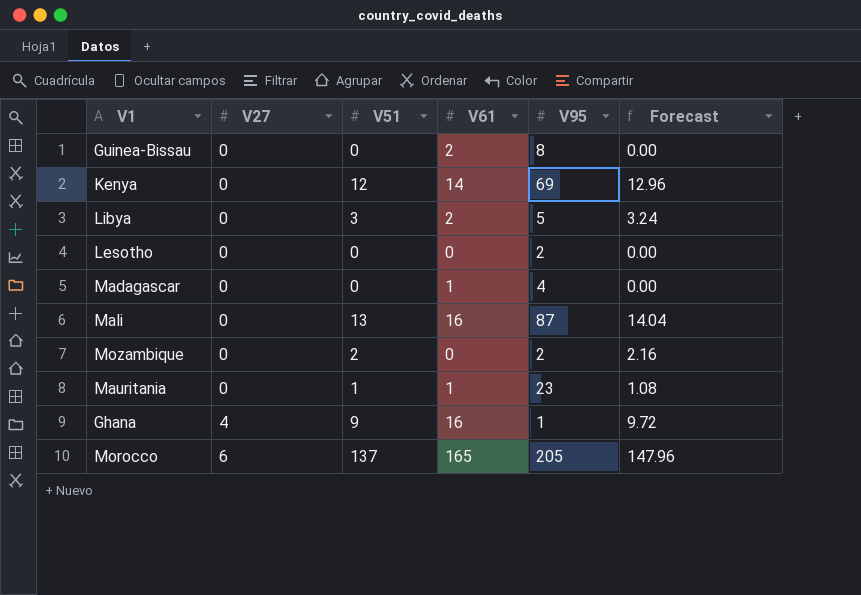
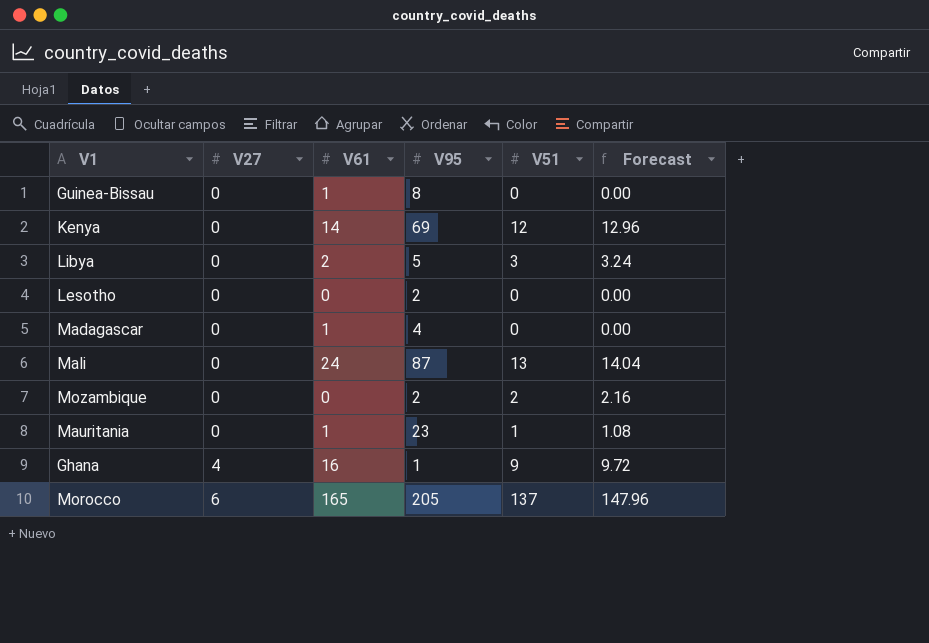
column V51 | position: 3 -> 5
Guinea-Bissau | V61: 2 -> 1
Mali | V61: 16 -> 24

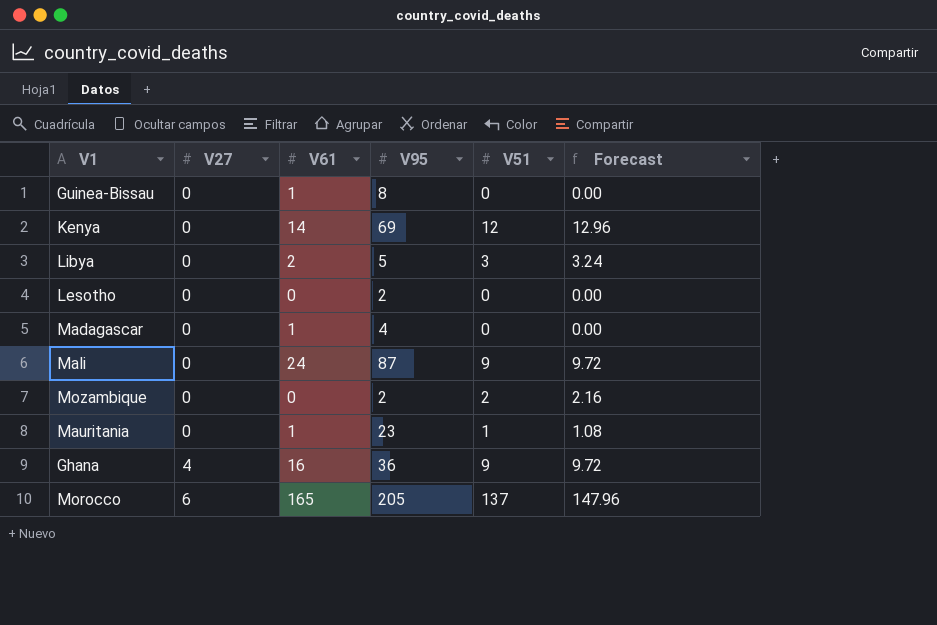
Mali | V51: 13 -> 9
Mali | Forecast: 14.04 -> 9.72
Ghana | V95: 1 -> 36

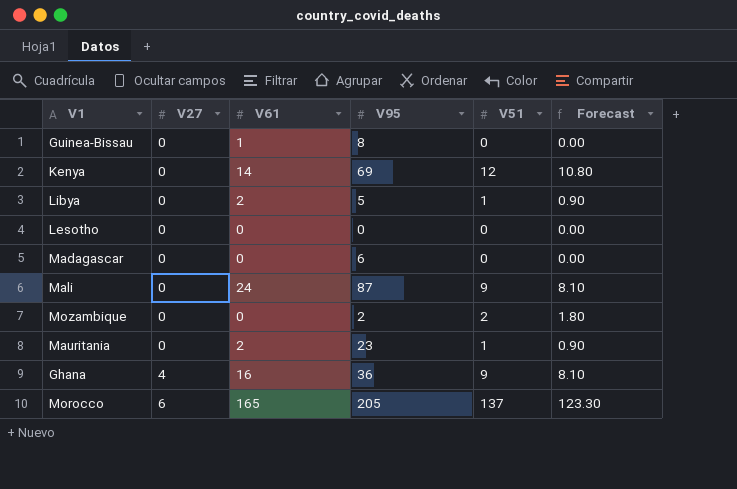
column Forecast | formula: [V51] * 1.08 -> [V51] * 0.9
Libya | V51: 3 -> 1
Lesotho | V95: 2 -> 0
Madagascar | V61: 1 -> 0
Madagascar | V95: 4 -> 6
Mauritania | V61: 1 -> 2

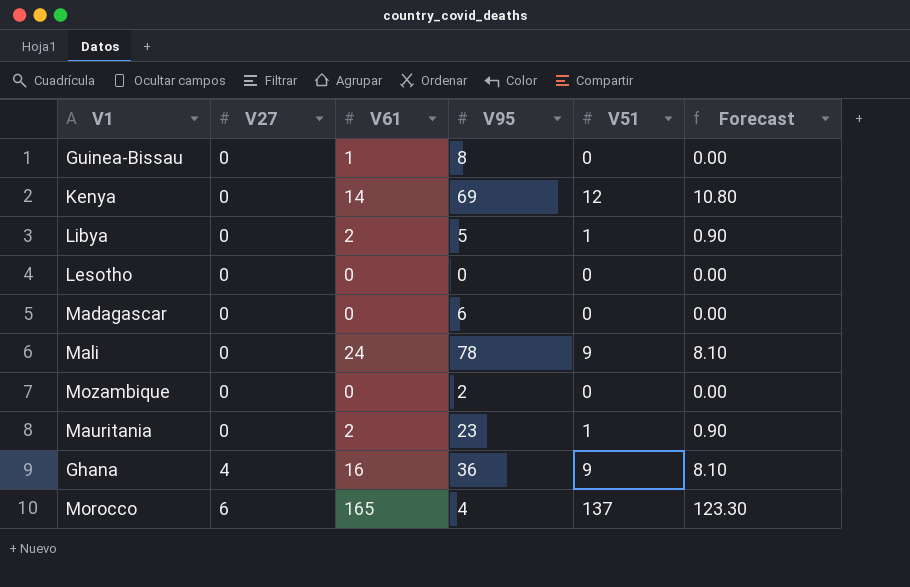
Mali | V95: 87 -> 78
Mozambique | V51: 2 -> 0
Mozambique | Forecast: 1.80 -> 0.00
Morocco | V95: 205 -> 4

